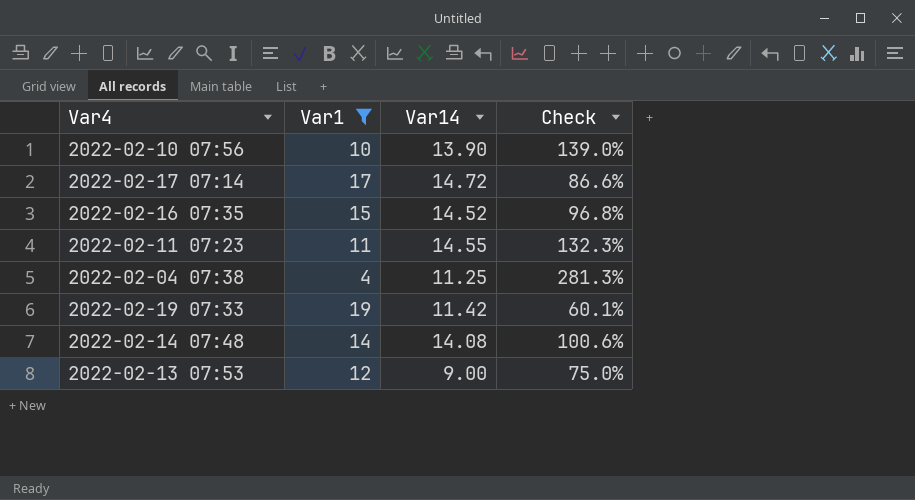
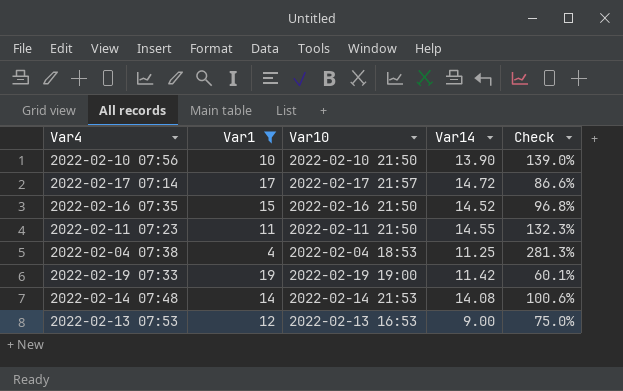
column Var10 | position: none -> 3

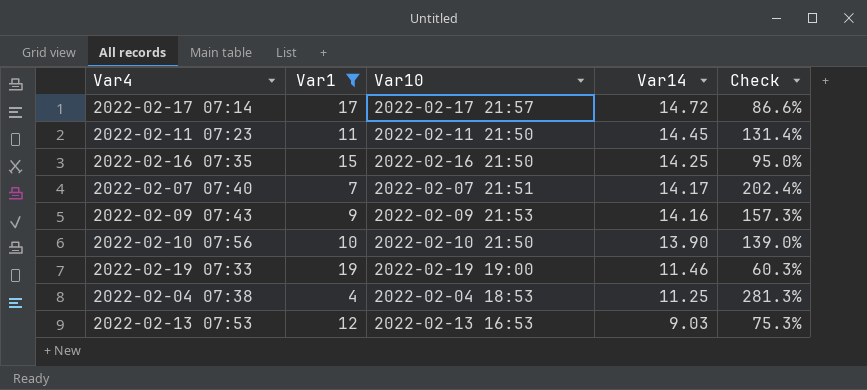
row order: none -> Var14 descending
row 2022-02-14 07:48: 14 | 2022-02-14 21:53 | 14.08 | 100.6% -> none
2022-02-11 07:23 | Var14: 14.55 -> 14.45
2022-02-11 07:23 | Check: 132.3% -> 131.4%
2022-02-16 07:35 | Var14: 14.52 -> 14.25
2022-02-16 07:35 | Check: 96.8% -> 95.0%
row 2022-02-07 07:40: none -> 7 | 2022-02-07 21:51 | 14.17 | 202.4%
row 2022-02-09 07:43: none -> 9 | 2022-02-09 21:53 | 14.16 | 157.3%
2022-02-19 07:33 | Var14: 11.42 -> 11.46
2022-02-19 07:33 | Check: 60.1% -> 60.3%
2022-02-13 07:53 | Var14: 9.00 -> 9.03
2022-02-13 07:53 | Check: 75.0% -> 75.3%

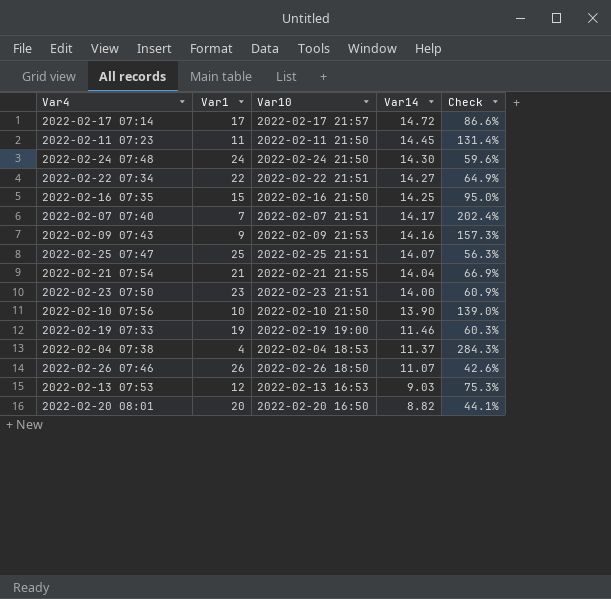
filter: Var1 <= 19 -> none
2022-02-04 07:38 | Var14: 11.25 -> 11.37
2022-02-04 07:38 | Check: 281.3% -> 284.3%

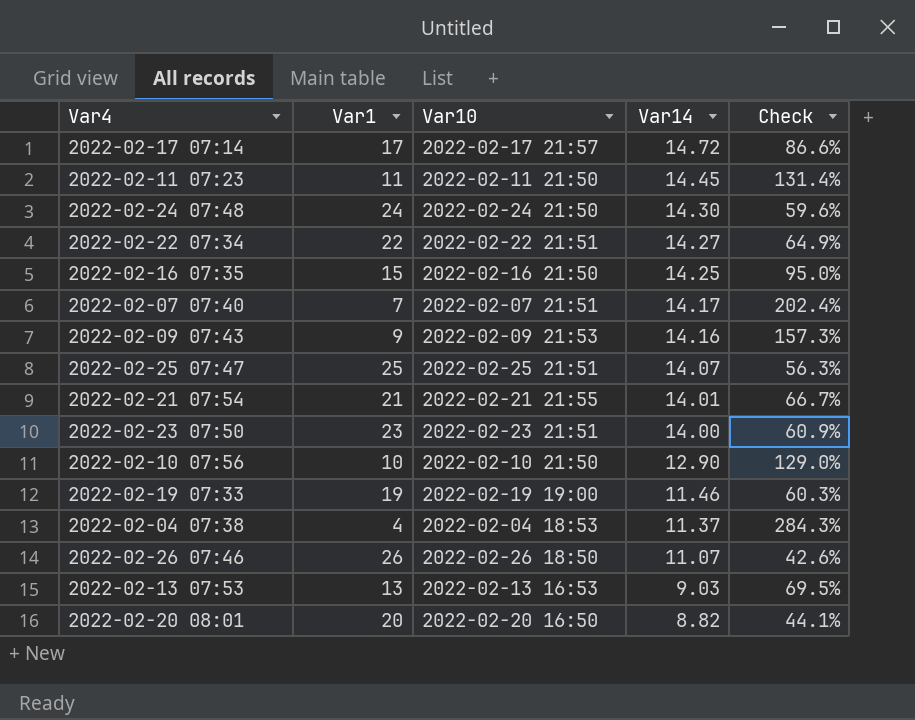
2022-02-21 07:54 | Var14: 14.04 -> 14.01
2022-02-21 07:54 | Check: 66.9% -> 66.7%
2022-02-10 07:56 | Var14: 13.90 -> 12.90
2022-02-10 07:56 | Check: 139.0% -> 129.0%
2022-02-13 07:53 | Var1: 12 -> 13
2022-02-13 07:53 | Check: 75.3% -> 69.5%

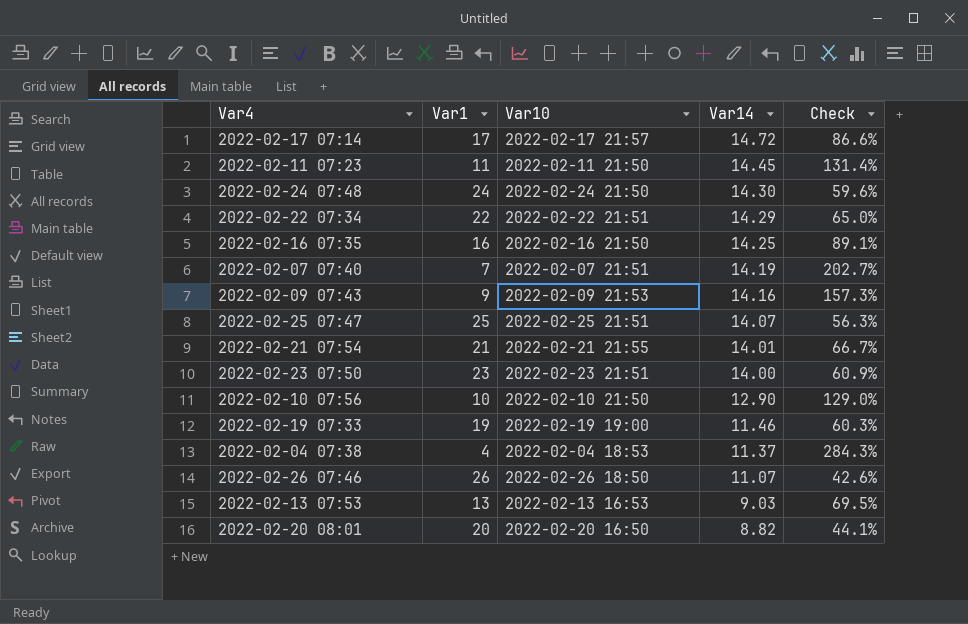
2022-02-22 07:34 | Var14: 14.27 -> 14.29
2022-02-22 07:34 | Check: 64.9% -> 65.0%
2022-02-16 07:35 | Var1: 15 -> 16
2022-02-16 07:35 | Check: 95.0% -> 89.1%
2022-02-07 07:40 | Var14: 14.17 -> 14.19
2022-02-07 07:40 | Check: 202.4% -> 202.7%

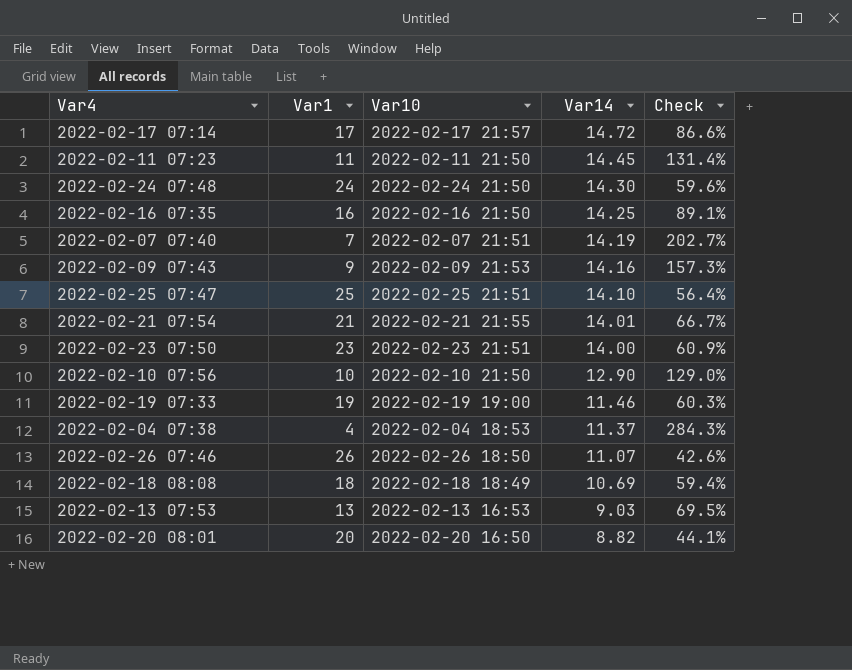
row 2022-02-22 07:34: 22 | 2022-02-22 21:51 | 14.29 | 65.0% -> none
2022-02-25 07:47 | Var14: 14.07 -> 14.10
2022-02-25 07:47 | Check: 56.3% -> 56.4%
row 2022-02-18 08:08: none -> 18 | 2022-02-18 18:49 | 10.69 | 59.4%

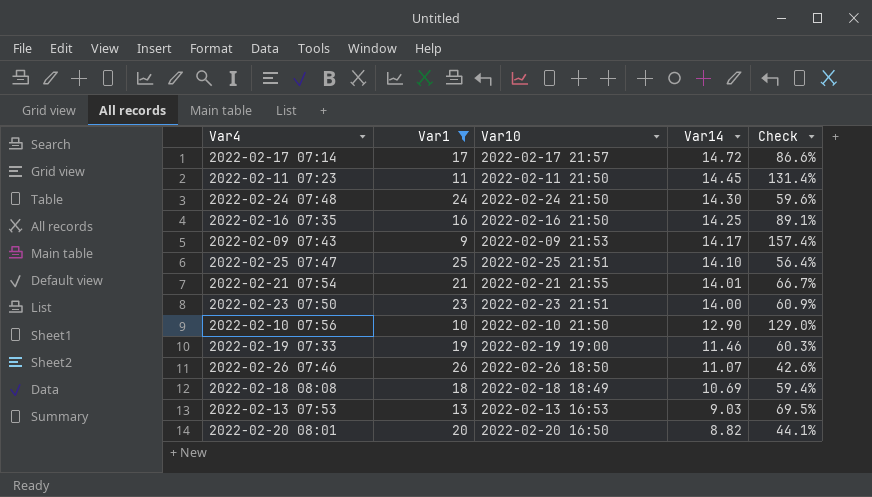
filter: none -> Var1 >= 9
2022-02-09 07:43 | Var14: 14.16 -> 14.17
2022-02-09 07:43 | Check: 157.3% -> 157.4%

